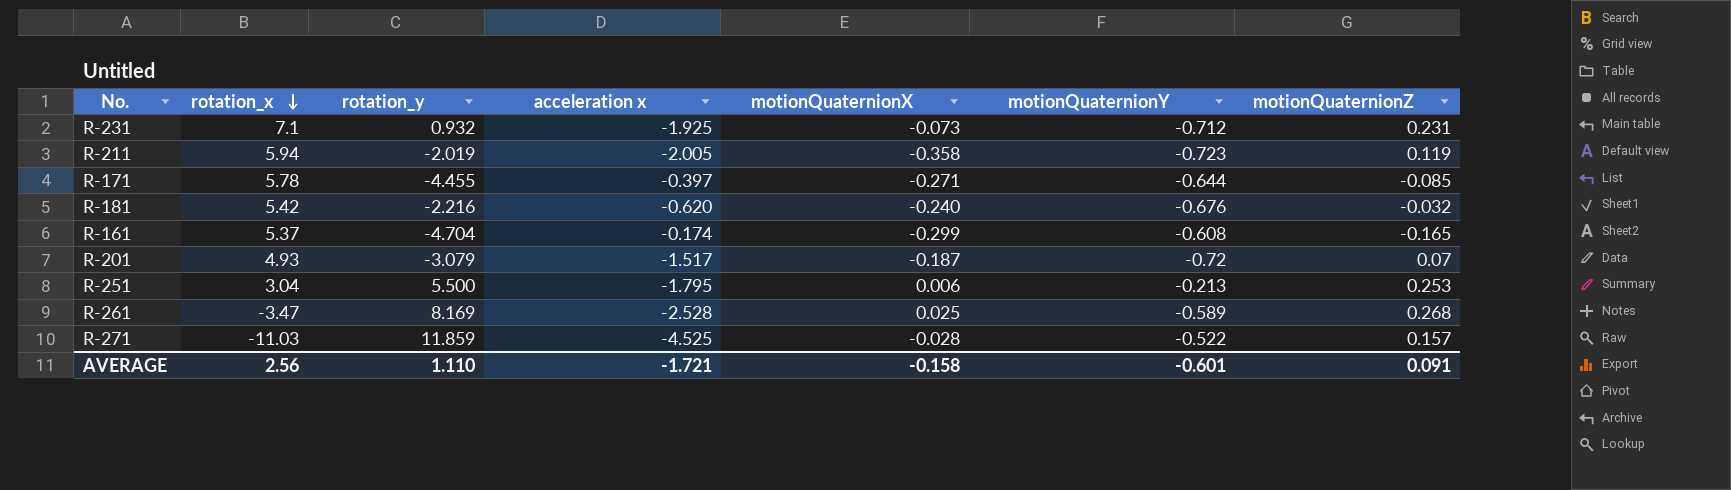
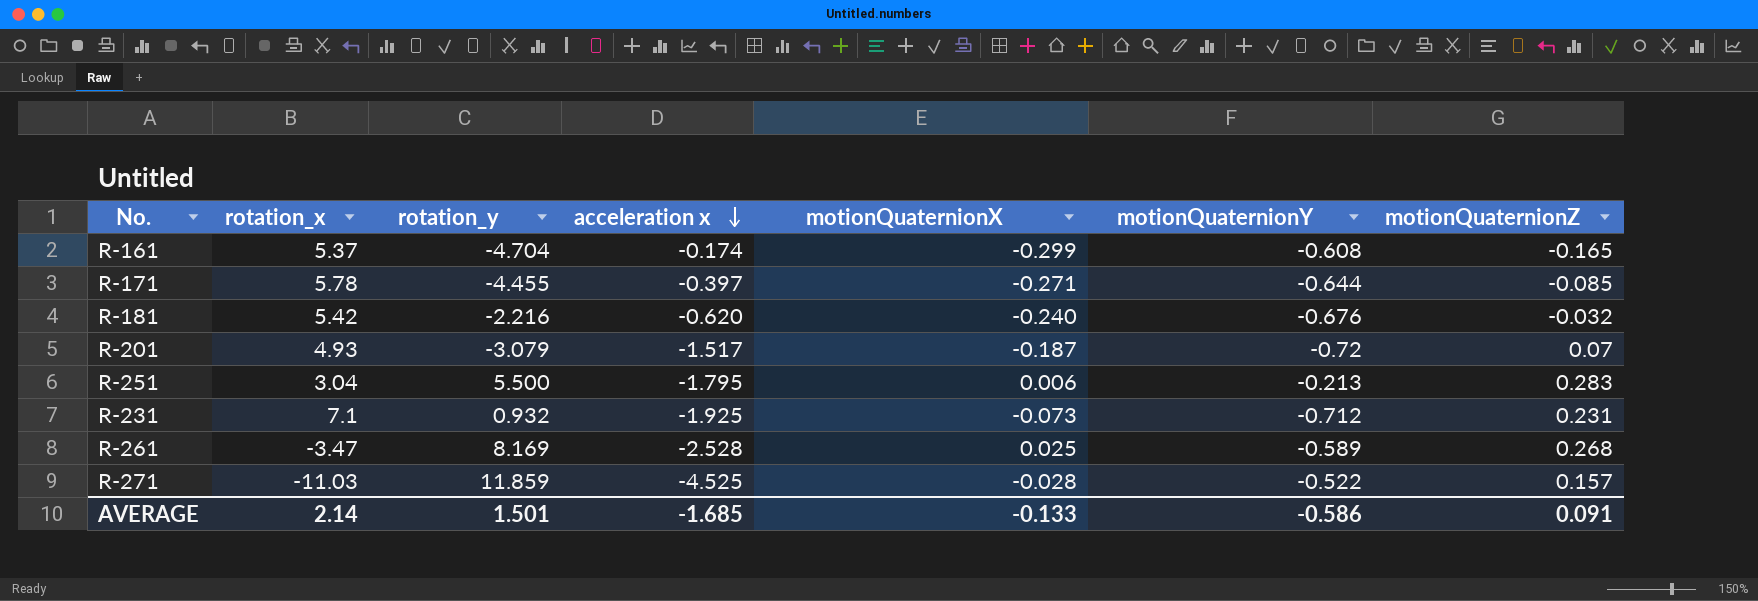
row order: rotation_x descending -> acceleration x descending
row R-211: 5.94 | -2.019 | -2.005 | -0.358 | -0.723 | 0.119 -> none
R-251 | motionQuaternionZ: 0.253 -> 0.283
AVERAGE | rotation_x: 2.56 -> 2.14
AVERAGE | rotation_y: 1.110 -> 1.501
AVERAGE | acceleration x: -1.721 -> -1.685
AVERAGE | motionQuaternionX: -0.158 -> -0.133
AVERAGE | motionQuaternionY: -0.601 -> -0.586

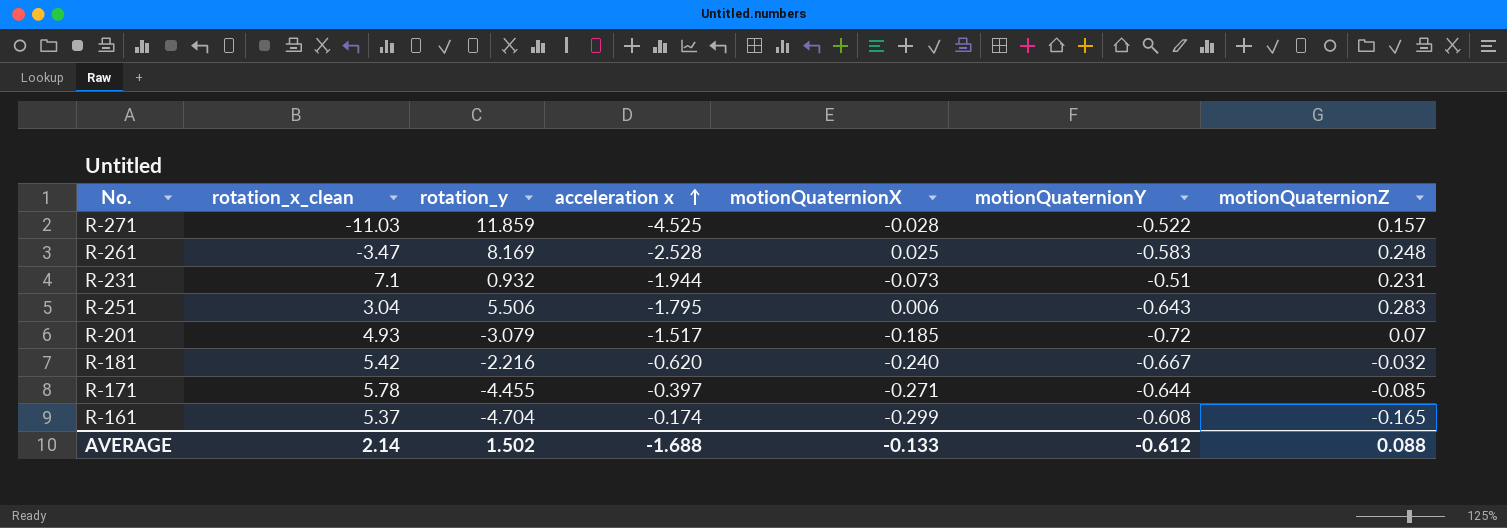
row order: acceleration x descending -> acceleration x ascending
column name: rotation_x -> rotation_x_clean
R-261 | motionQuaternionY: -0.589 -> -0.583
R-261 | motionQuaternionZ: 0.268 -> 0.248
R-231 | acceleration x: -1.925 -> -1.944
R-231 | motionQuaternionY: -0.712 -> -0.51
R-251 | rotation_y: 5.500 -> 5.506
R-251 | motionQuaternionY: -0.213 -> -0.643
R-201 | motionQuaternionX: -0.187 -> -0.185
R-181 | motionQuaternionY: -0.676 -> -0.667
AVERAGE | rotation_y: 1.501 -> 1.502
AVERAGE | acceleration x: -1.685 -> -1.688
AVERAGE | motionQuaternionY: -0.586 -> -0.612
AVERAGE | motionQuaternionZ: 0.091 -> 0.088

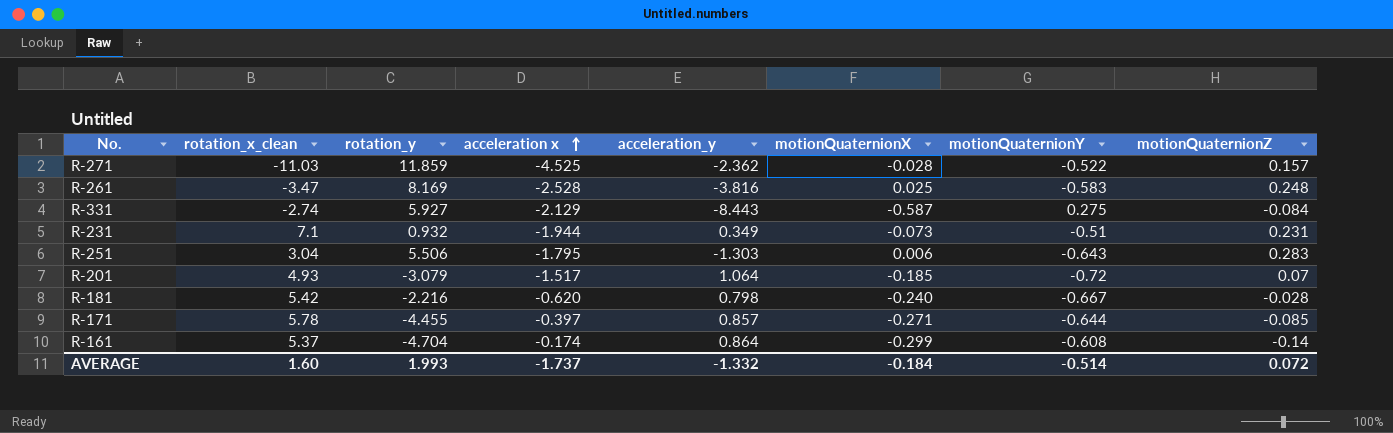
column acceleration_y | position: none -> 5
row R-331: none -> -2.74 | 5.927 | -2.129 | -8.443 | -0.587 | 0.275 | -0.084
R-181 | motionQuaternionZ: -0.032 -> -0.028
R-161 | motionQuaternionZ: -0.165 -> -0.14
AVERAGE | rotation_x_clean: 2.14 -> 1.60
AVERAGE | rotation_y: 1.502 -> 1.993
AVERAGE | acceleration x: -1.688 -> -1.737
AVERAGE | motionQuaternionX: -0.133 -> -0.184
AVERAGE | motionQuaternionY: -0.612 -> -0.514
AVERAGE | motionQuaternionZ: 0.088 -> 0.072

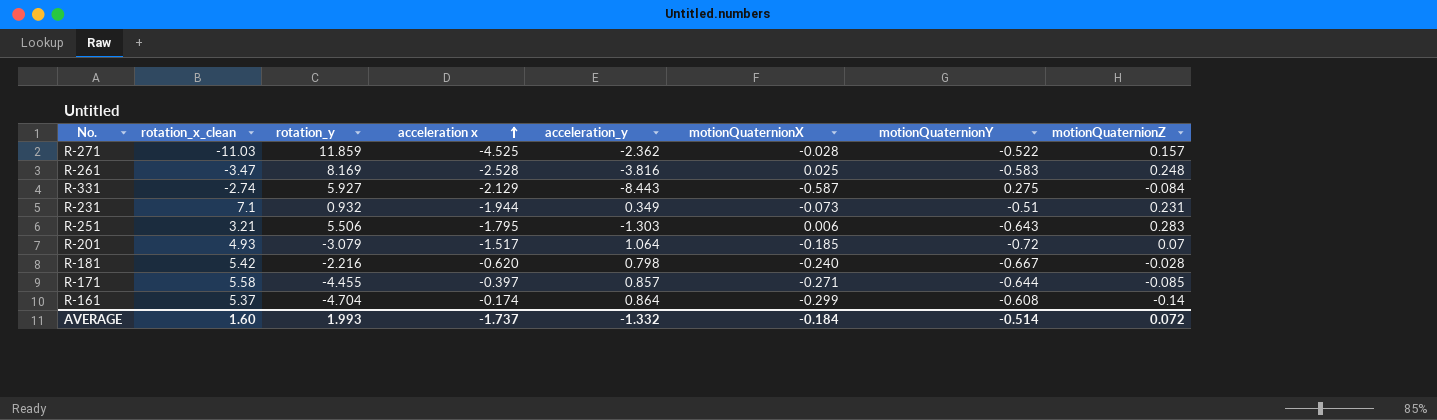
R-251 | rotation_x_clean: 3.04 -> 3.21
R-171 | rotation_x_clean: 5.78 -> 5.58

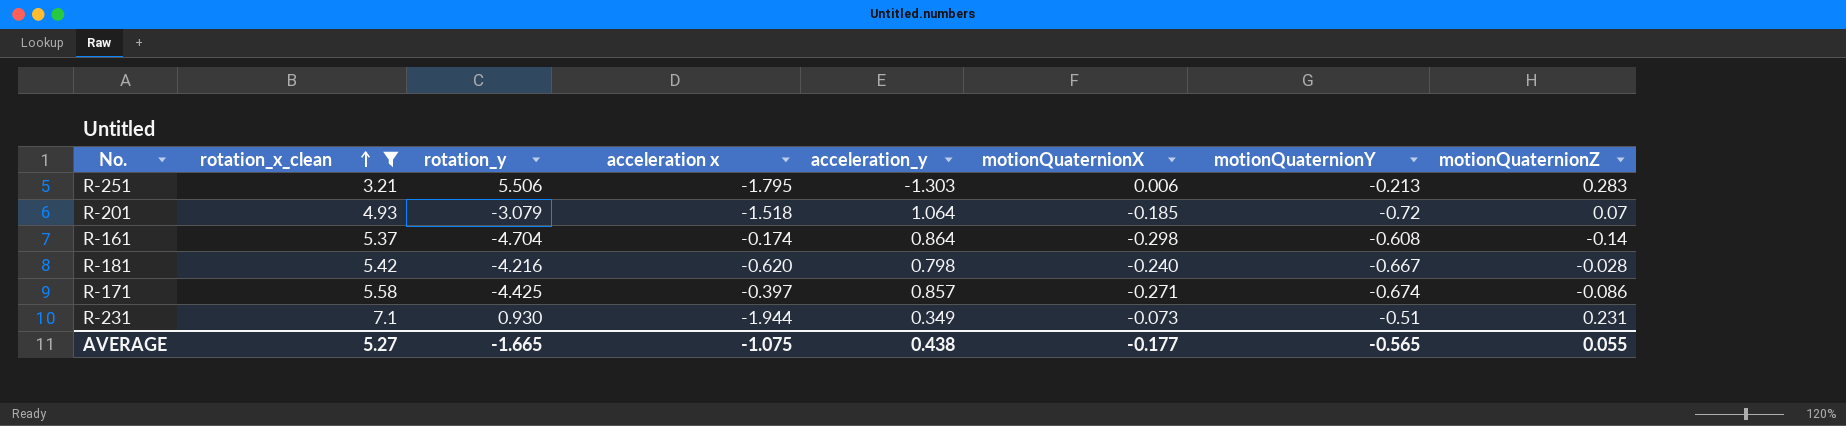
filter: none -> rotation_x_clean >= 3.21
row order: acceleration x ascending -> rotation_x_clean ascending
R-251 | motionQuaternionY: -0.643 -> -0.213
R-201 | acceleration x: -1.517 -> -1.518
R-161 | motionQuaternionX: -0.299 -> -0.298
R-181 | rotation_y: -2.216 -> -4.216
R-171 | rotation_y: -4.455 -> -4.425
R-171 | motionQuaternionY: -0.644 -> -0.674
R-171 | motionQuaternionZ: -0.085 -> -0.086
R-231 | rotation_y: 0.932 -> 0.930
AVERAGE | rotation_x_clean: 1.60 -> 5.27
AVERAGE | rotation_y: 1.993 -> -1.665
AVERAGE | acceleration x: -1.737 -> -1.075
AVERAGE | acceleration_y: -1.332 -> 0.438
AVERAGE | motionQuaternionX: -0.184 -> -0.177
AVERAGE | motionQuaternionY: -0.514 -> -0.565
AVERAGE | motionQuaternionZ: 0.072 -> 0.055

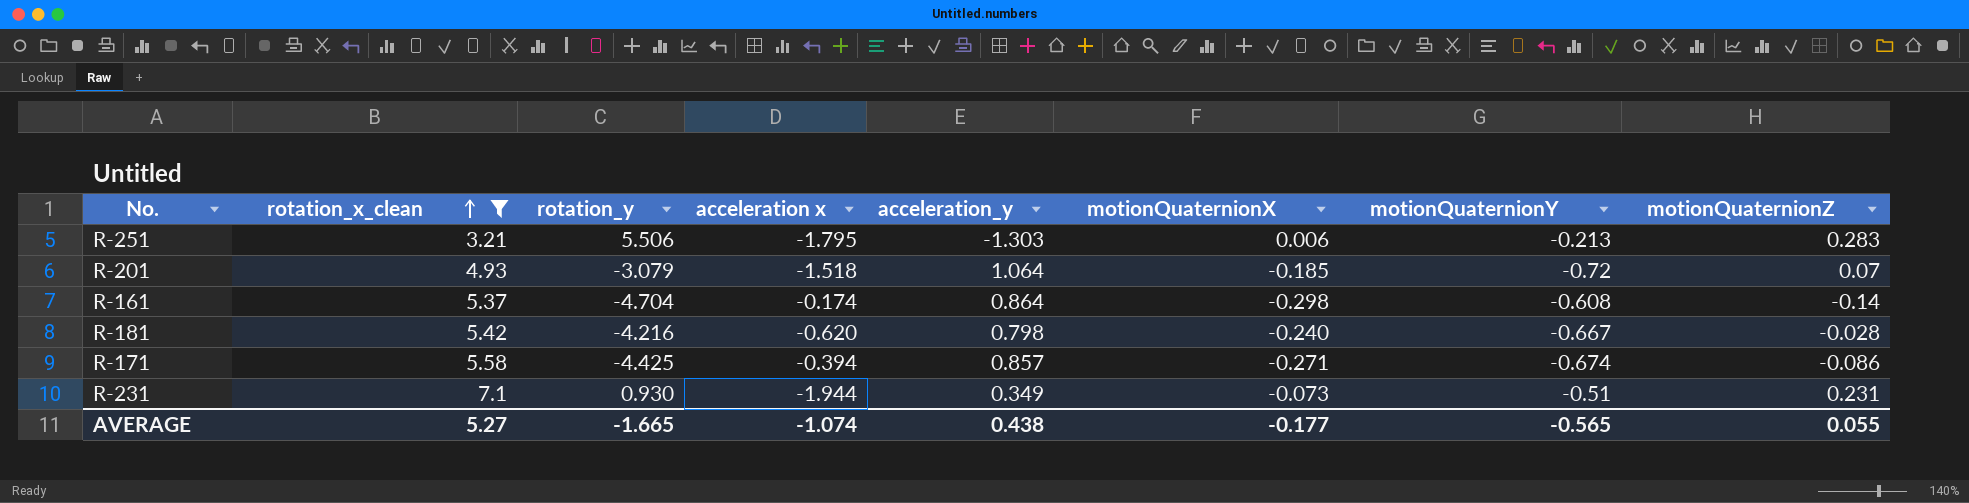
R-171 | acceleration x: -0.397 -> -0.394
AVERAGE | acceleration x: -1.075 -> -1.074

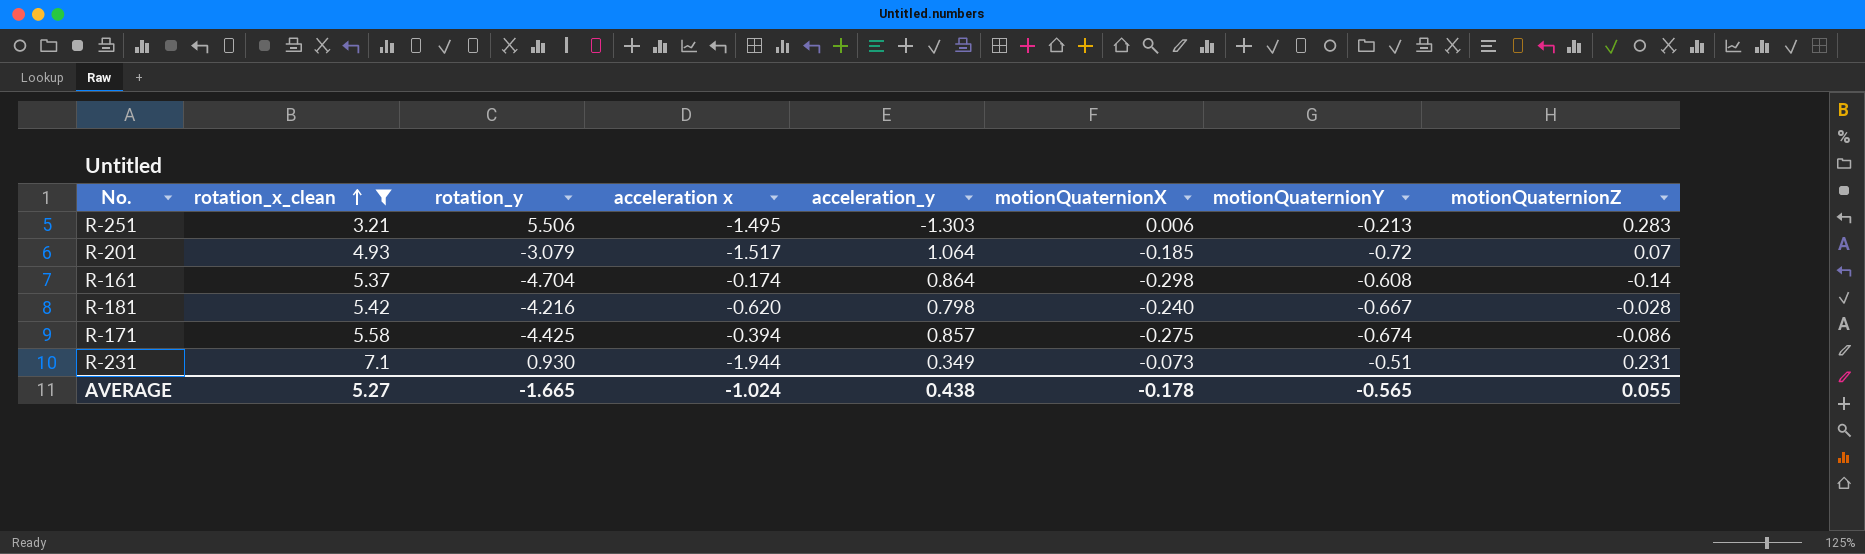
R-251 | acceleration x: -1.795 -> -1.495
R-201 | acceleration x: -1.518 -> -1.517
R-171 | motionQuaternionX: -0.271 -> -0.275
AVERAGE | acceleration x: -1.074 -> -1.024
AVERAGE | motionQuaternionX: -0.177 -> -0.178

